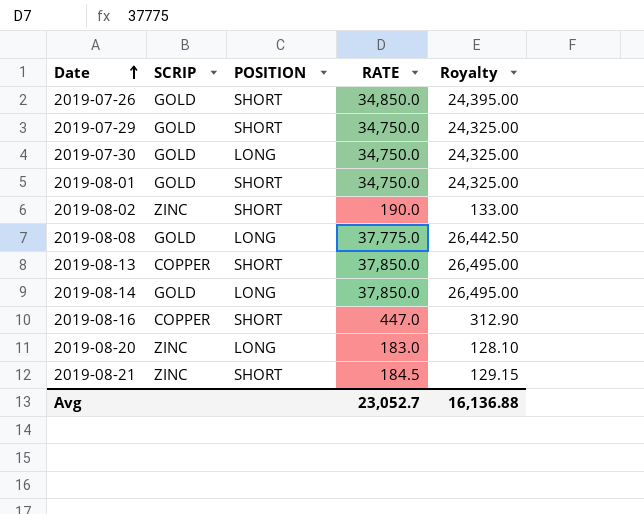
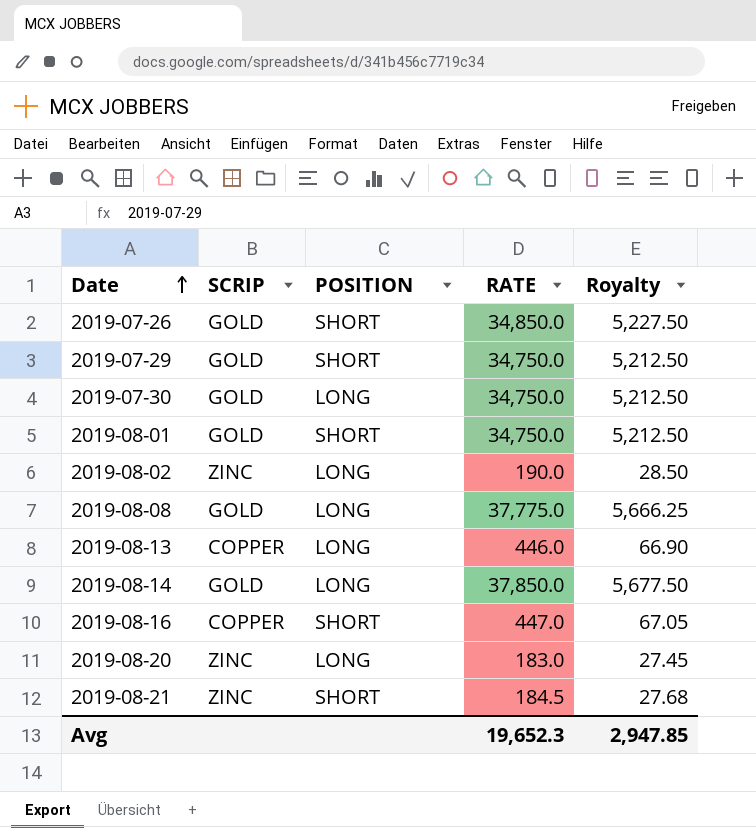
column Royalty | formula: [RATE] * 0.7 -> [RATE] * 0.15
2019-08-02 | POSITION: SHORT -> LONG
2019-08-13 | POSITION: SHORT -> LONG
2019-08-13 | RATE: 37,850.0 -> 446.0
Avg | RATE: 23,052.7 -> 19,652.3
Avg | Royalty: 16,136.88 -> 2,947.85

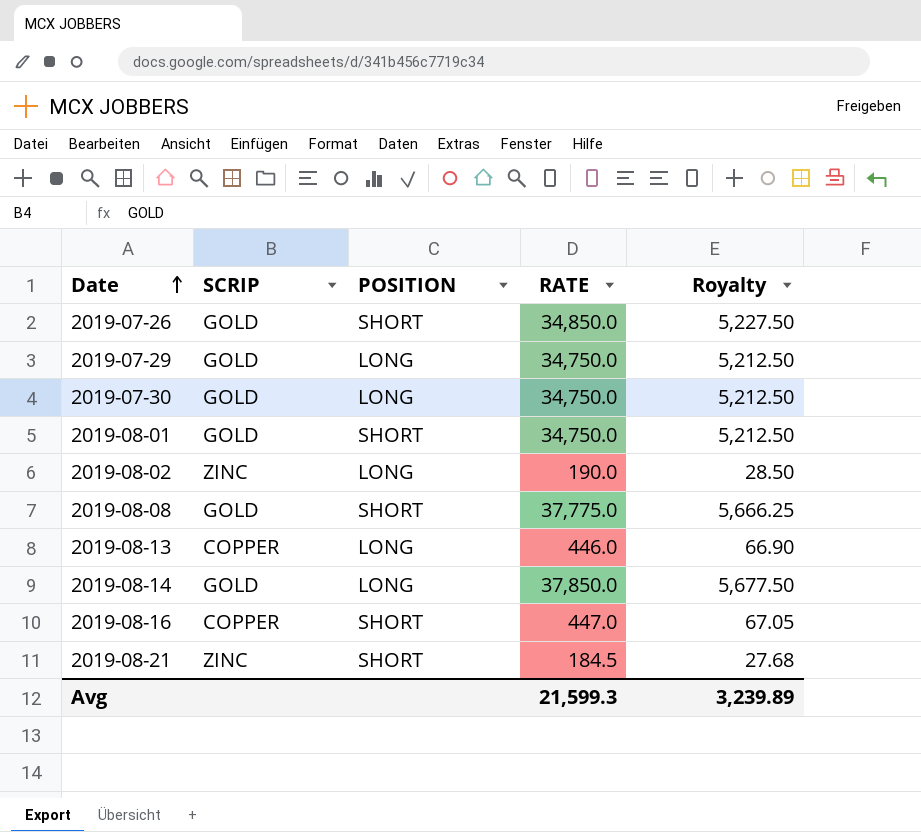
row 2019-08-20: ZINC | LONG | 183.0 | 27.45 -> none
2019-07-29 | POSITION: SHORT -> LONG
2019-08-08 | POSITION: LONG -> SHORT
Avg | RATE: 19,652.3 -> 21,599.3
Avg | Royalty: 2,947.85 -> 3,239.89

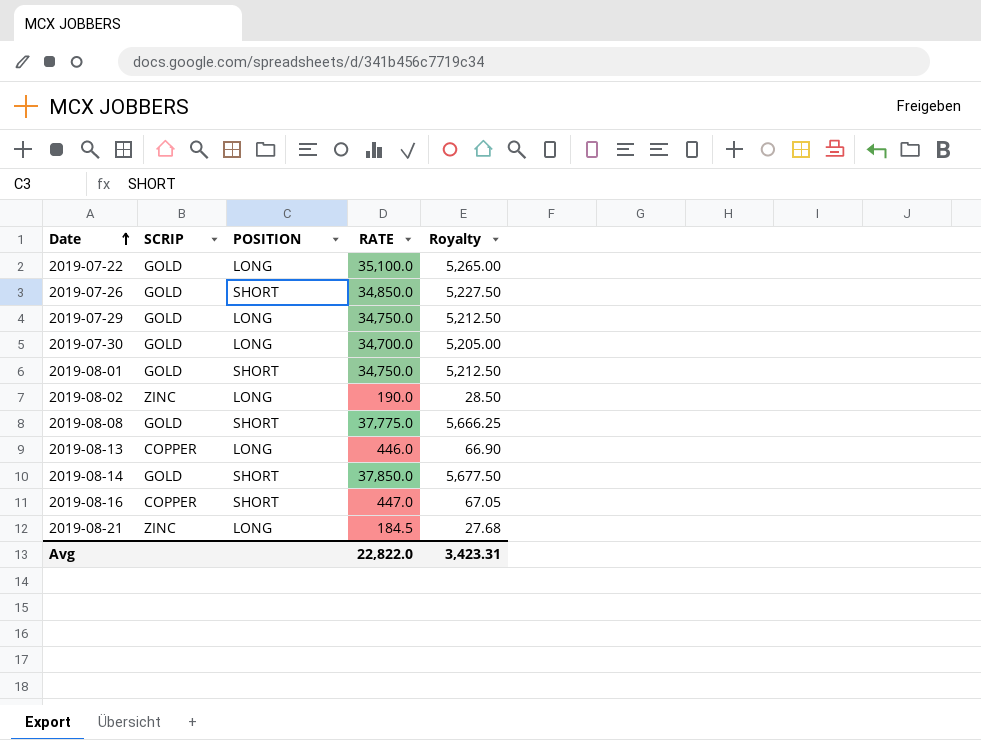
row 2019-07-22: none -> GOLD | LONG | 35,100.0 | 5,265.00
2019-07-30 | RATE: 34,750.0 -> 34,700.0
2019-07-30 | Royalty: 5,212.50 -> 5,205.00
2019-08-14 | POSITION: LONG -> SHORT
2019-08-21 | POSITION: SHORT -> LONG
Avg | RATE: 21,599.3 -> 22,822.0
Avg | Royalty: 3,239.89 -> 3,423.31

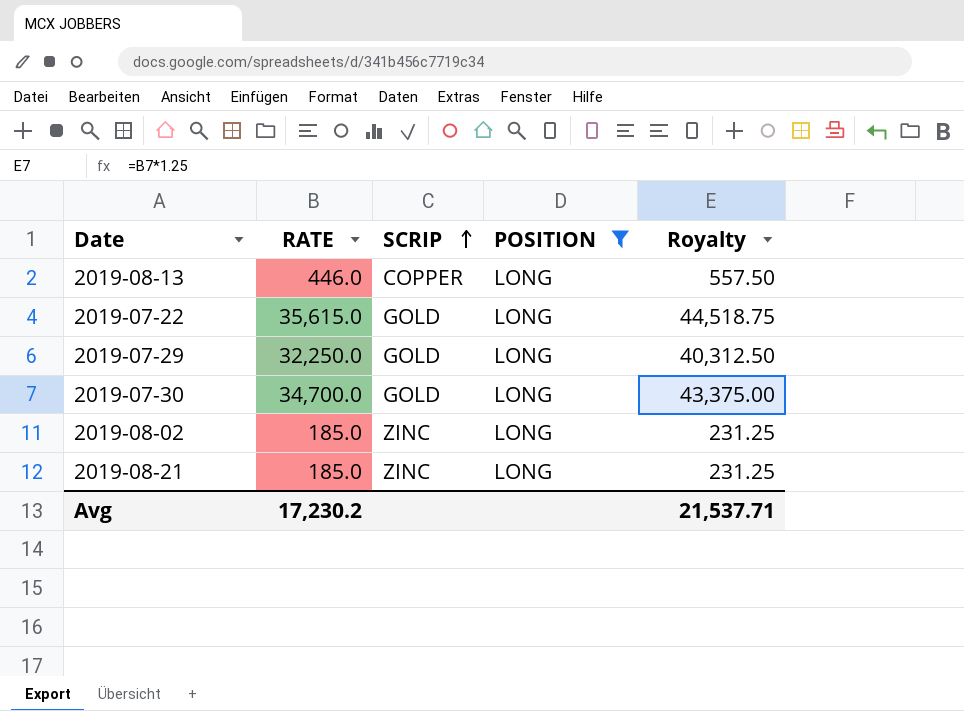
filter: none -> POSITION = LONG
row order: Date ascending -> SCRIP ascending
column RATE | position: 4 -> 2
column Royalty | formula: [RATE] * 0.15 -> [RATE] * 1.25
2019-07-22 | RATE: 35,100.0 -> 35,615.0
2019-07-29 | RATE: 34,750.0 -> 32,250.0
2019-08-02 | RATE: 190.0 -> 185.0
2019-08-21 | RATE: 184.5 -> 185.0
Avg | RATE: 22,822.0 -> 17,230.2
Avg | Royalty: 3,423.31 -> 21,537.71

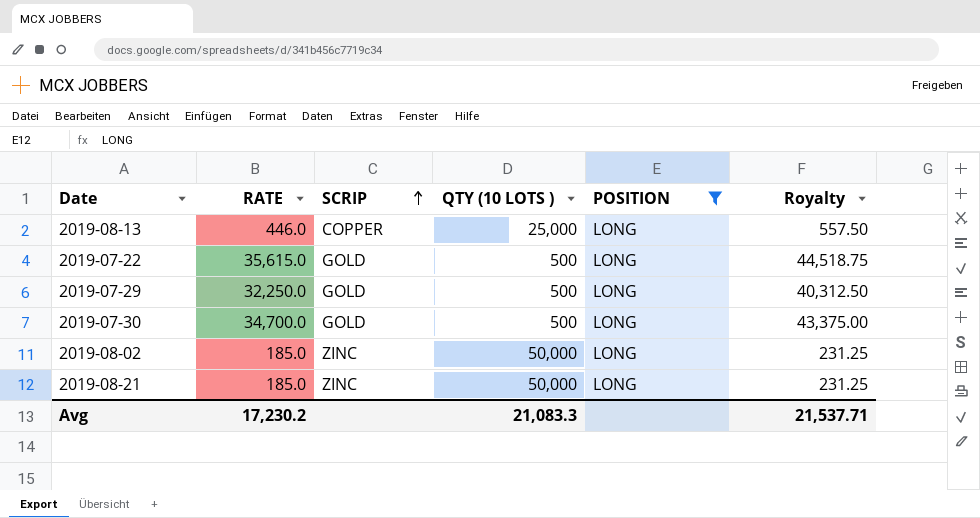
column QTY (10 LOTS ) | position: none -> 4

